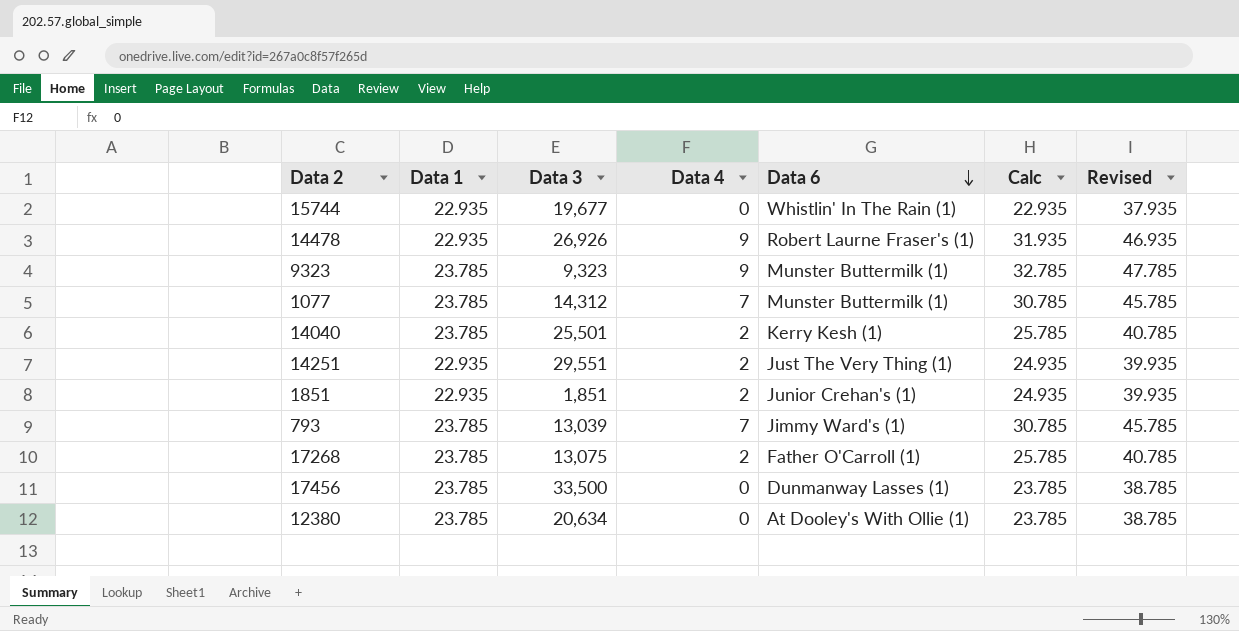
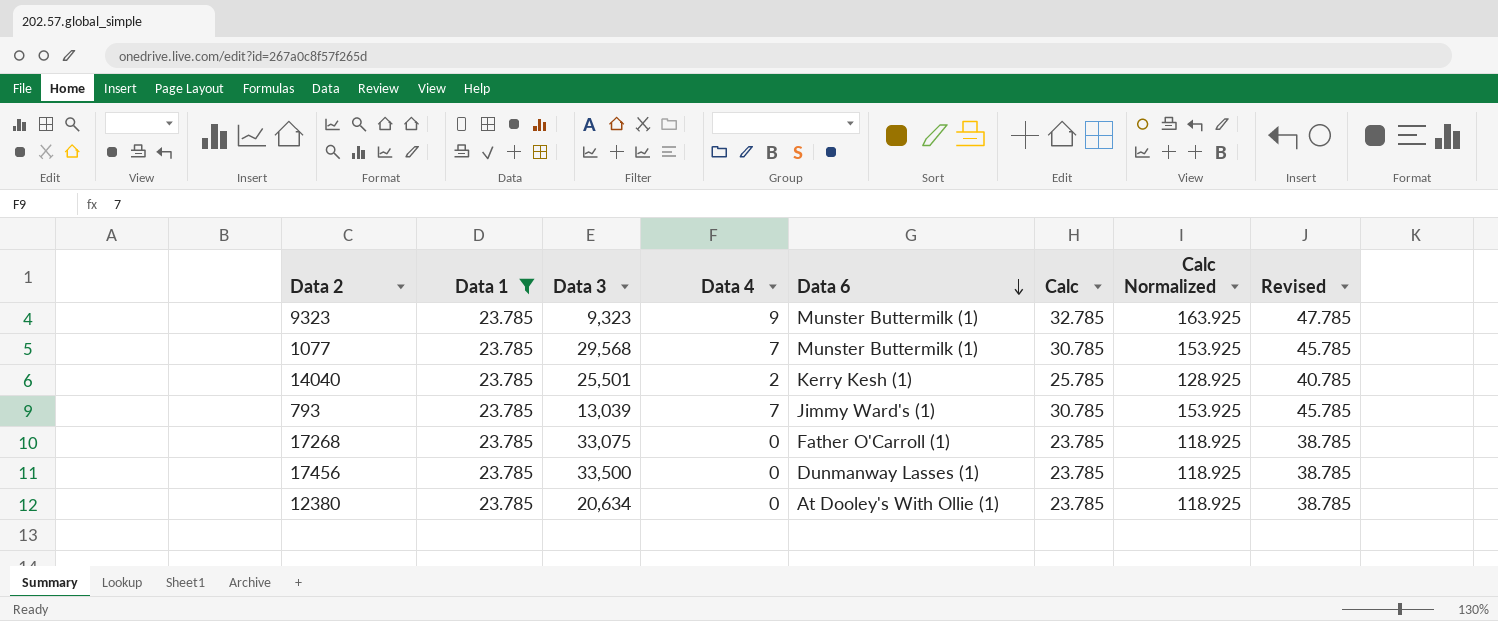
filter: none -> Data 1 = 23.785
column Calc Normalized | formula: none -> [Calc] * 5
1077 | Data 3: 14,312 -> 29,568
17268 | Data 3: 13,075 -> 33,075
17268 | Data 4: 2 -> 0
17268 | Calc: 25.785 -> 23.785
17268 | Revised: 40.785 -> 38.785

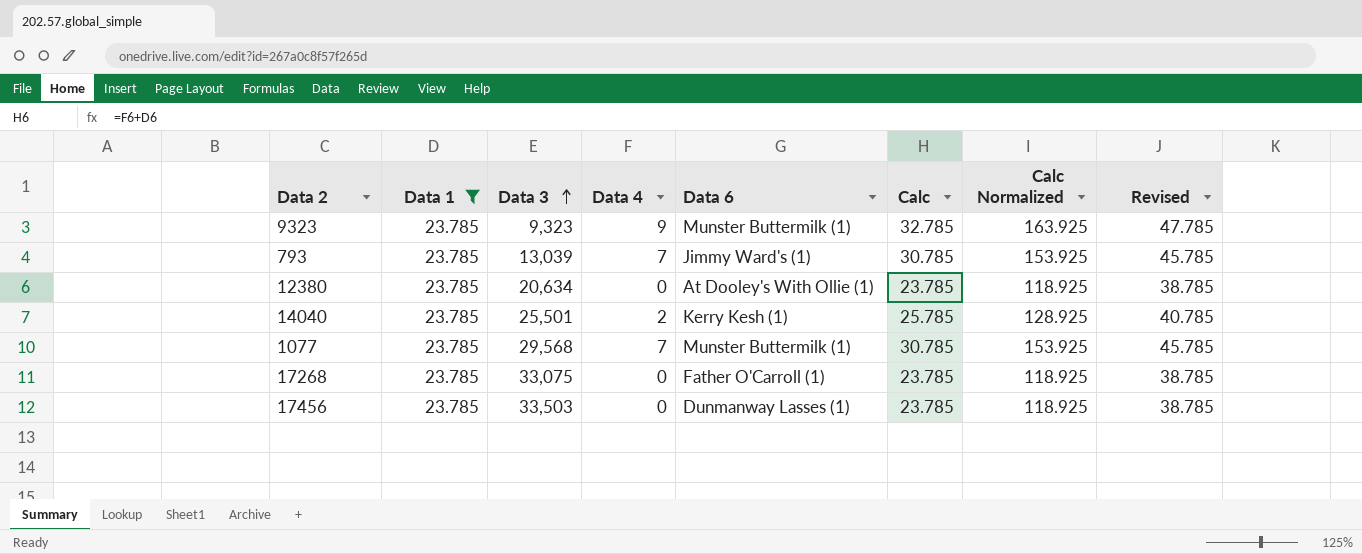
row order: Data 6 descending -> Data 3 ascending
17456 | Data 3: 33,500 -> 33,503

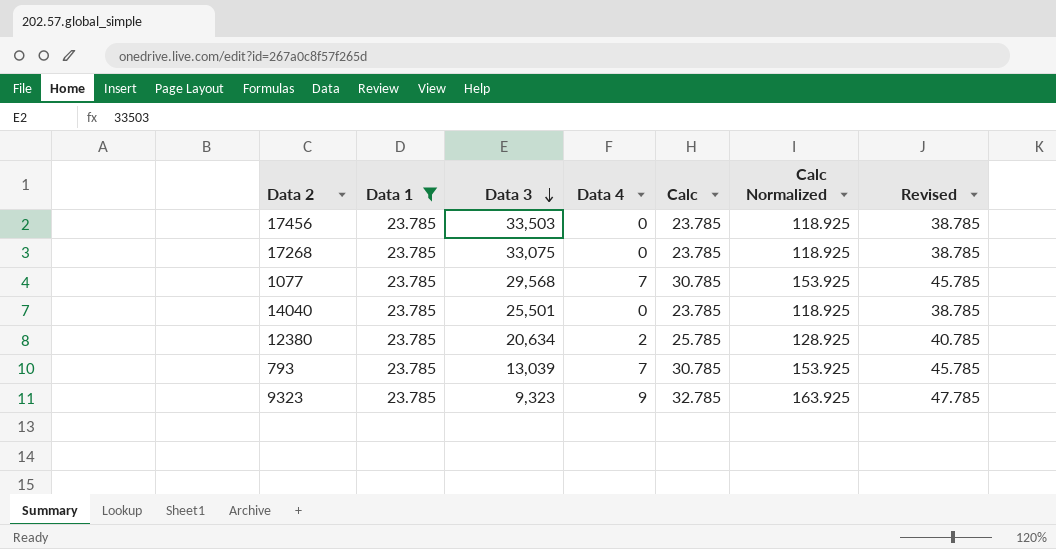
row order: Data 3 ascending -> Data 3 descending
column Data 6 | position: 5 -> none
14040 | Data 4: 2 -> 0
14040 | Calc: 25.785 -> 23.785
14040 | Calc Normalized: 128.925 -> 118.925
14040 | Revised: 40.785 -> 38.785
12380 | Data 4: 0 -> 2
12380 | Calc: 23.785 -> 25.785
12380 | Calc Normalized: 118.925 -> 128.925
12380 | Revised: 38.785 -> 40.785

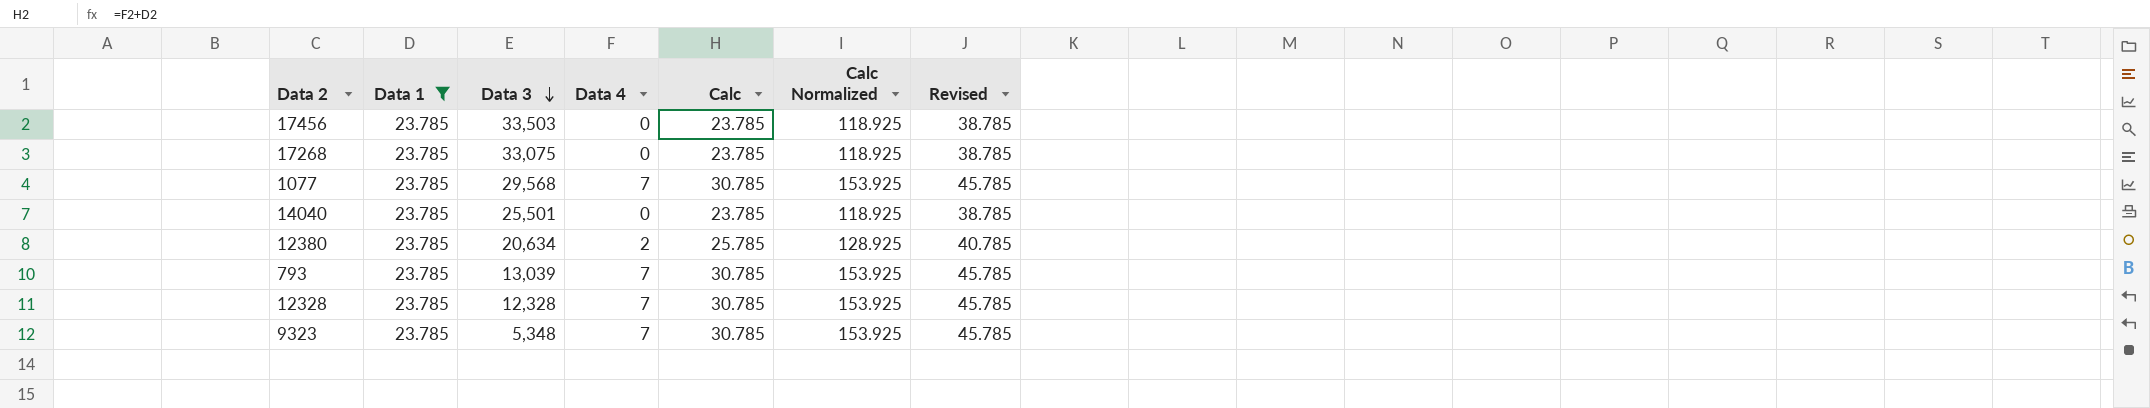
row 12328: none -> 23.785 | 12,328 | 7 | 30.785 | 153.925 | 45.785
9323 | Data 3: 9,323 -> 5,348
9323 | Data 4: 9 -> 7
9323 | Calc: 32.785 -> 30.785
9323 | Calc Normalized: 163.925 -> 153.925
9323 | Revised: 47.785 -> 45.785

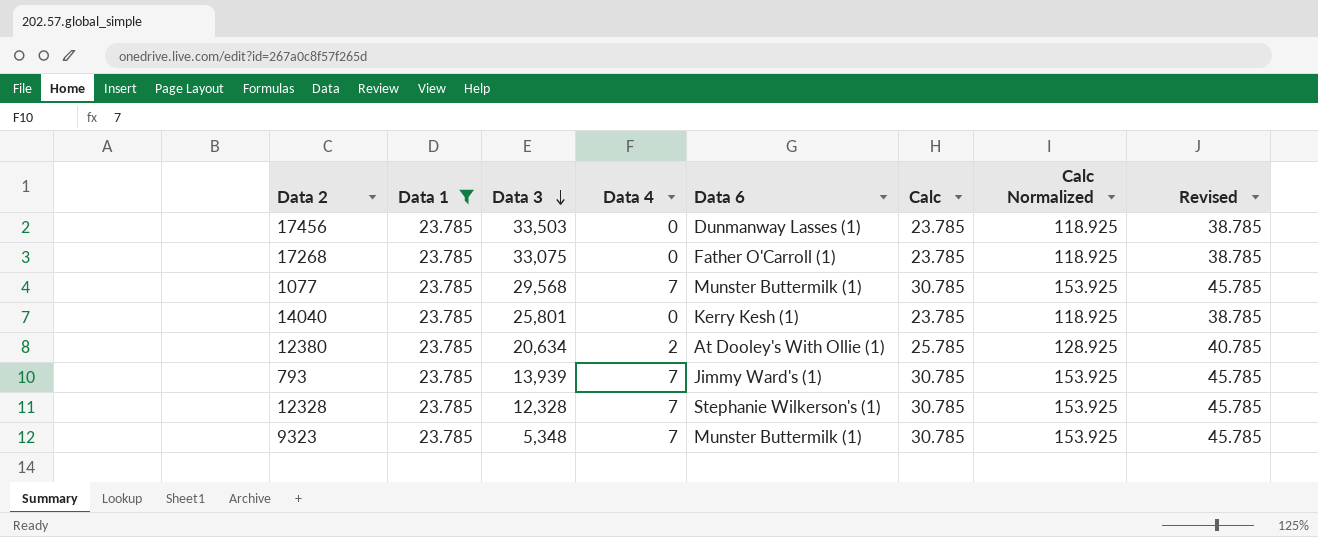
column Data 6 | position: none -> 5
14040 | Data 3: 25,501 -> 25,801
793 | Data 3: 13,039 -> 13,939

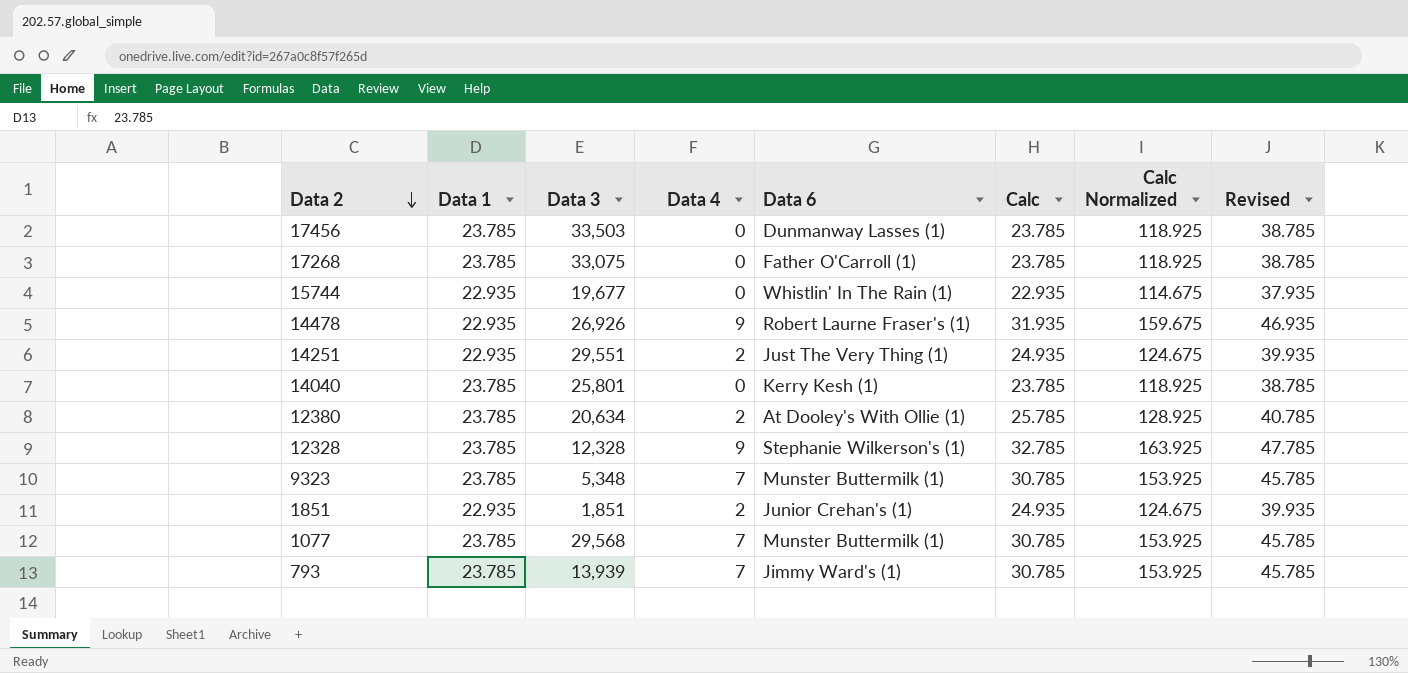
filter: Data 1 = 23.785 -> none
row order: Data 3 descending -> Data 2 descending
12328 | Data 4: 7 -> 9
12328 | Calc: 30.785 -> 32.785
12328 | Calc Normalized: 153.925 -> 163.925
12328 | Revised: 45.785 -> 47.785

